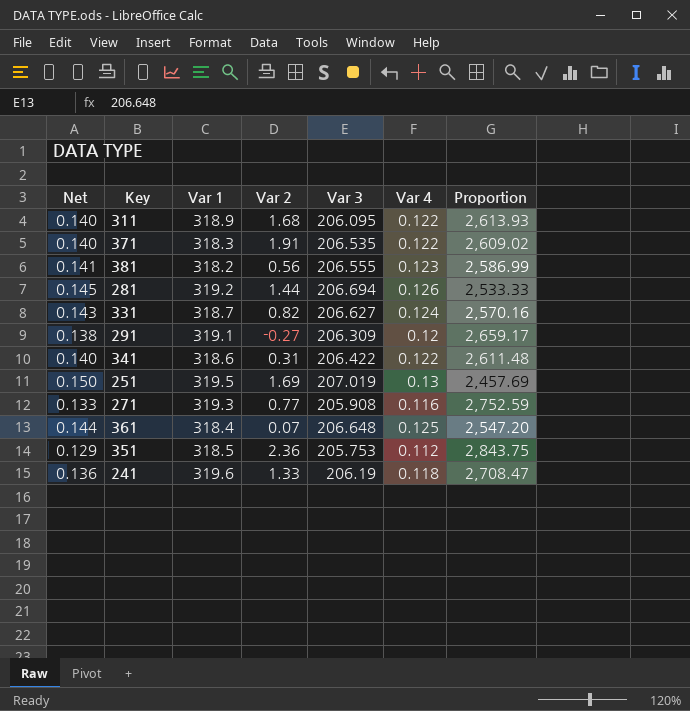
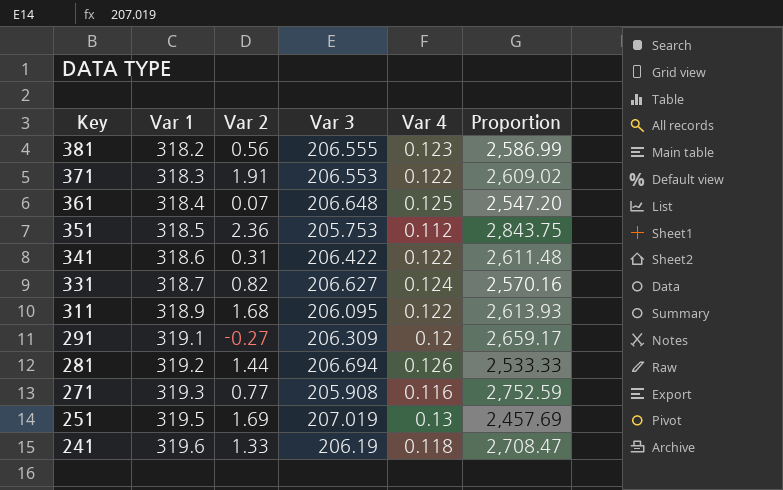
row order: none -> Key descending
column Net | formula: [Var 4] * 1.15 -> none
371 | Var 3: 206.535 -> 206.553

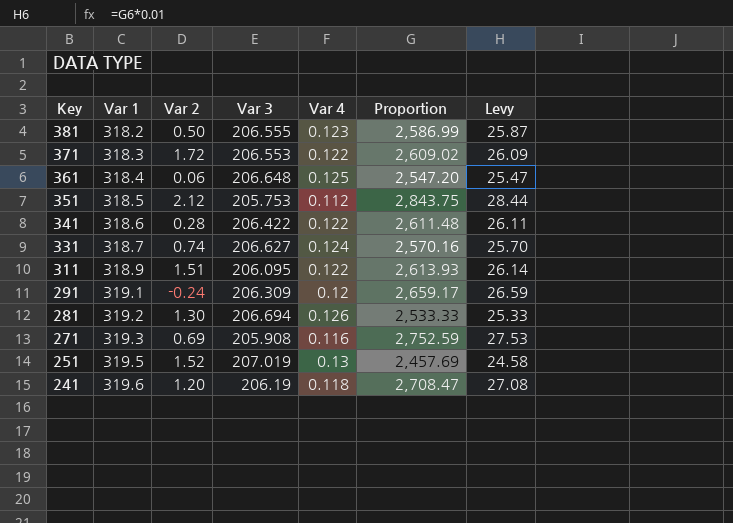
column Levy | formula: none -> [Proportion] * 0.01
381 | Var 2: 0.56 -> 0.50
371 | Var 2: 1.91 -> 1.72
361 | Var 2: 0.07 -> 0.06
351 | Var 2: 2.36 -> 2.12
341 | Var 2: 0.31 -> 0.28
331 | Var 2: 0.82 -> 0.74
311 | Var 2: 1.68 -> 1.51
291 | Var 2: -0.27 -> -0.24
281 | Var 2: 1.44 -> 1.30
271 | Var 2: 0.77 -> 0.69
251 | Var 2: 1.69 -> 1.52
241 | Var 2: 1.33 -> 1.20

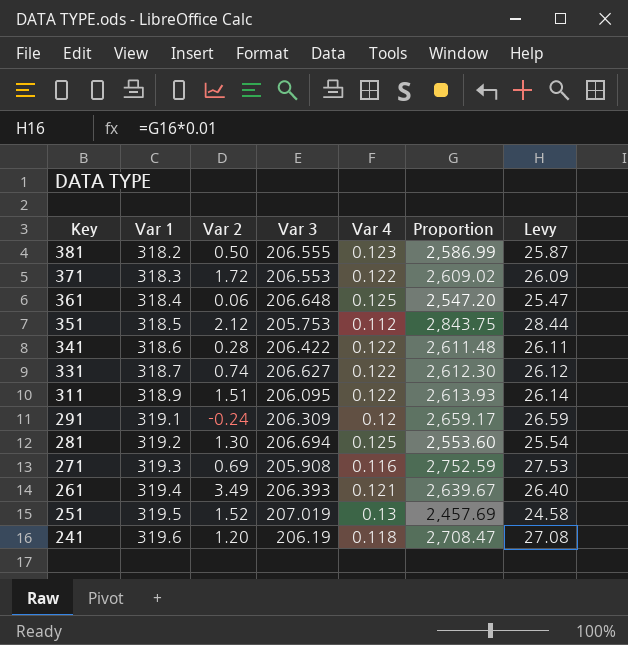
331 | Var 4: 0.124 -> 0.122
331 | Proportion: 2,570.16 -> 2,612.30
331 | Levy: 25.70 -> 26.12
281 | Var 4: 0.126 -> 0.125
281 | Proportion: 2,533.33 -> 2,553.60
281 | Levy: 25.33 -> 25.54
row 261: none -> 319.4 | 3.49 | 206.393 | 0.121 | 2,639.67 | 26.40

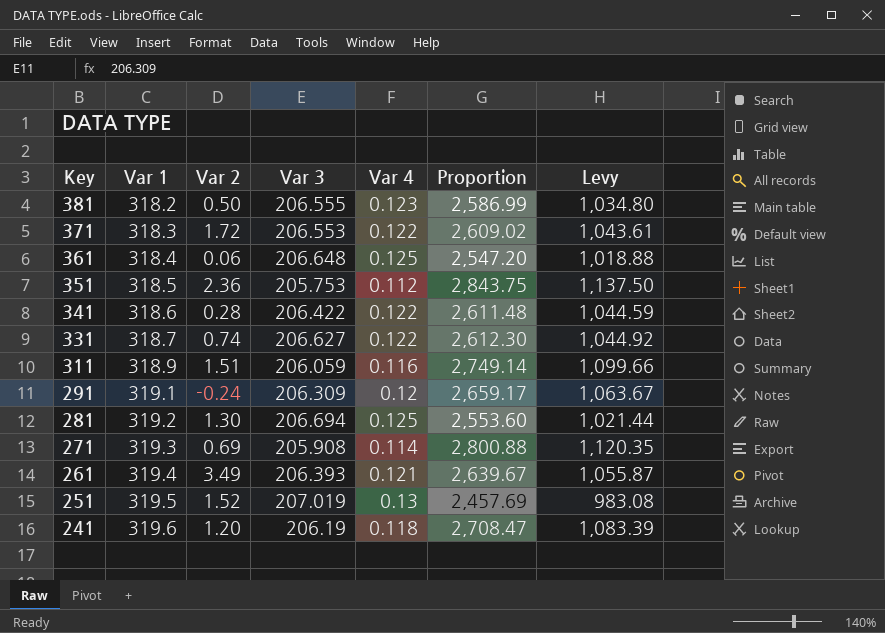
column Levy | formula: [Proportion] * 0.01 -> [Proportion] * 0.4
351 | Var 2: 2.12 -> 2.36
311 | Var 3: 206.095 -> 206.059
311 | Var 4: 0.122 -> 0.116
311 | Proportion: 2,613.93 -> 2,749.14
271 | Var 4: 0.116 -> 0.114
271 | Proportion: 2,752.59 -> 2,800.88

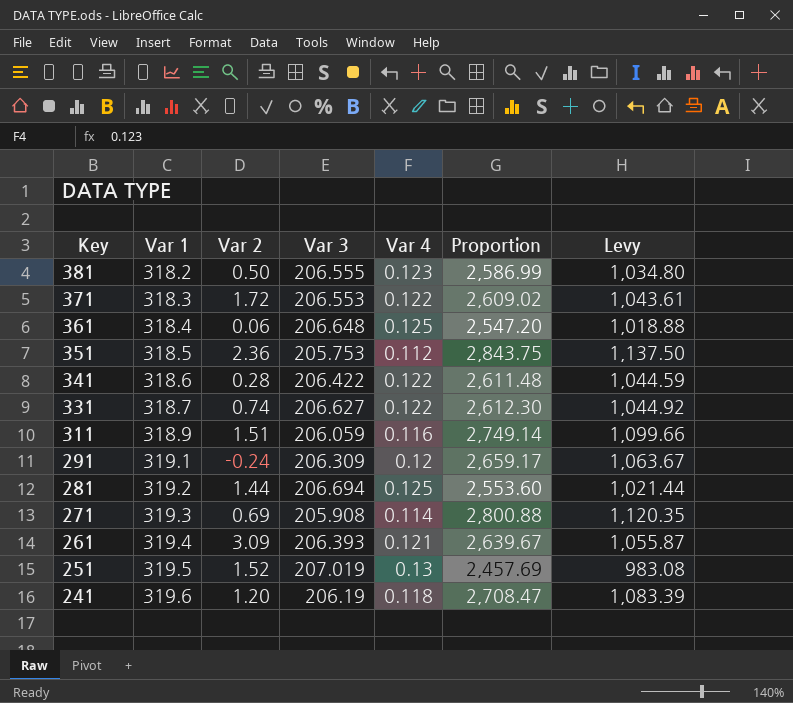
281 | Var 2: 1.30 -> 1.44
261 | Var 2: 3.49 -> 3.09

